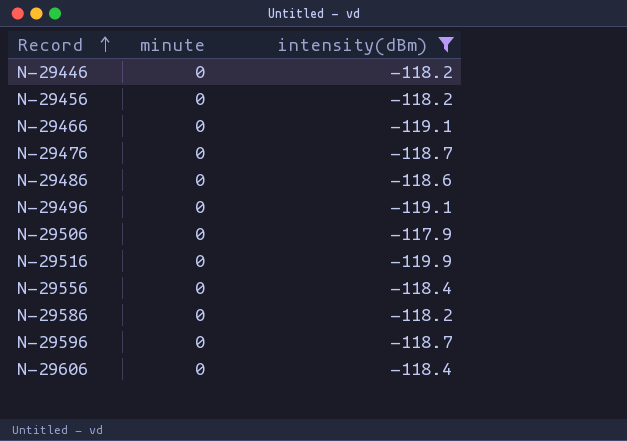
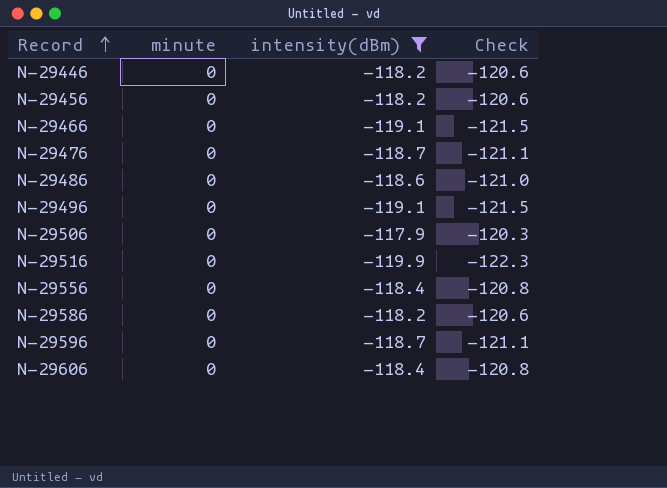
column Check | formula: none -> [intensity(dBm)] * 1.02

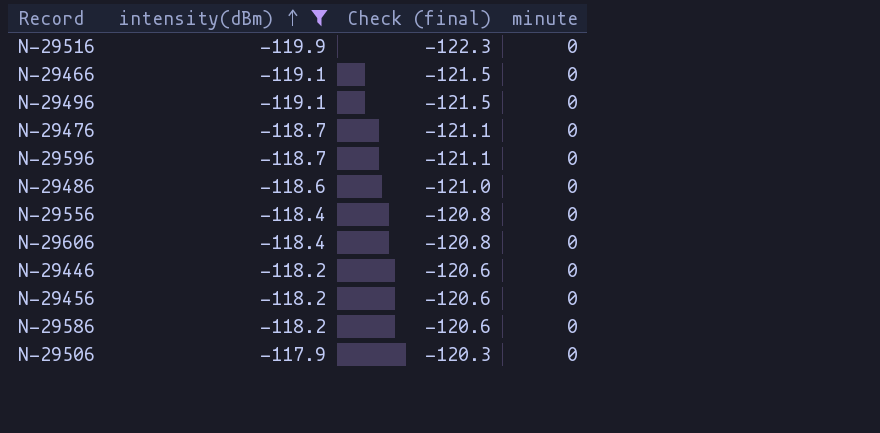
row order: Record ascending -> intensity(dBm) ascending
column name: Check -> Check (final)
column minute | position: 2 -> 4

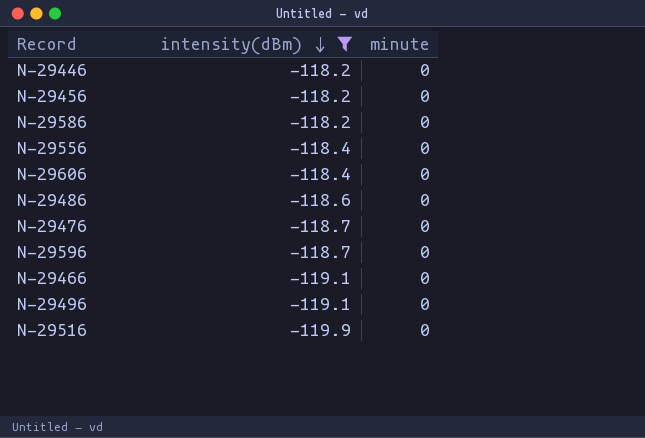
row order: intensity(dBm) ascending -> intensity(dBm) descending
column Check (final) | formula: [intensity(dBm)] * 1.02 -> none
row N-29506: -117.9 | -120.3 | 0 -> none

